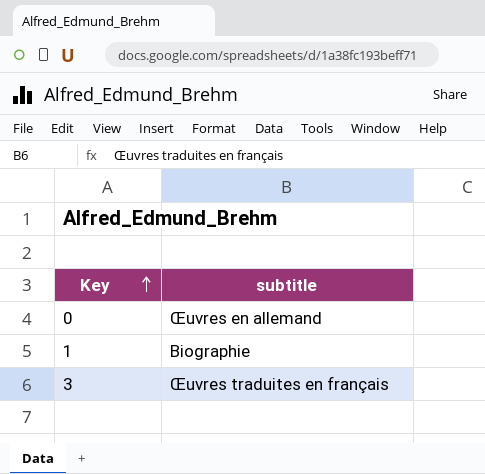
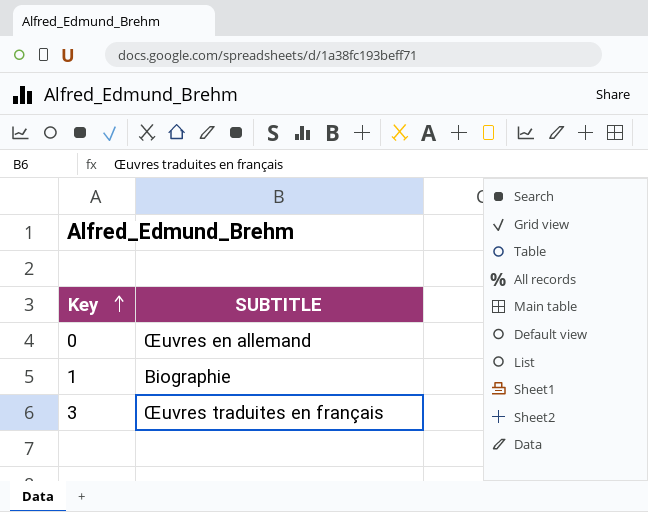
column name: subtitle -> SUBTITLE

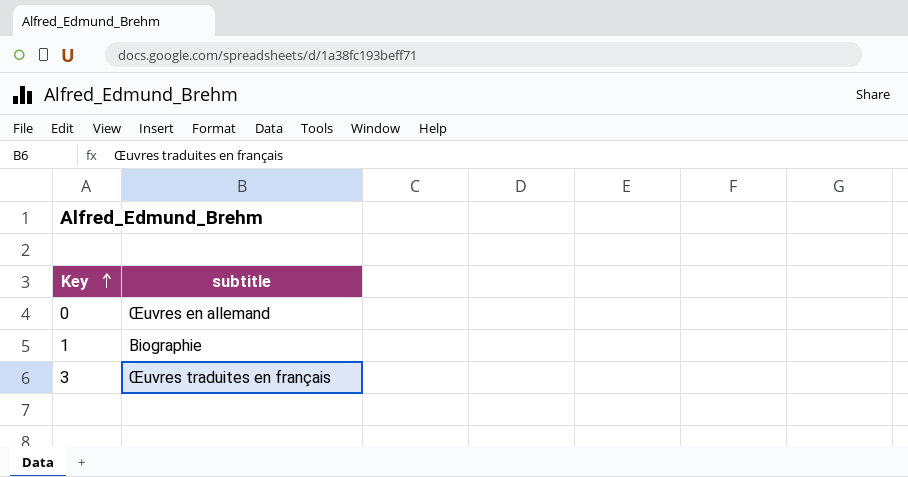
column name: SUBTITLE -> subtitle

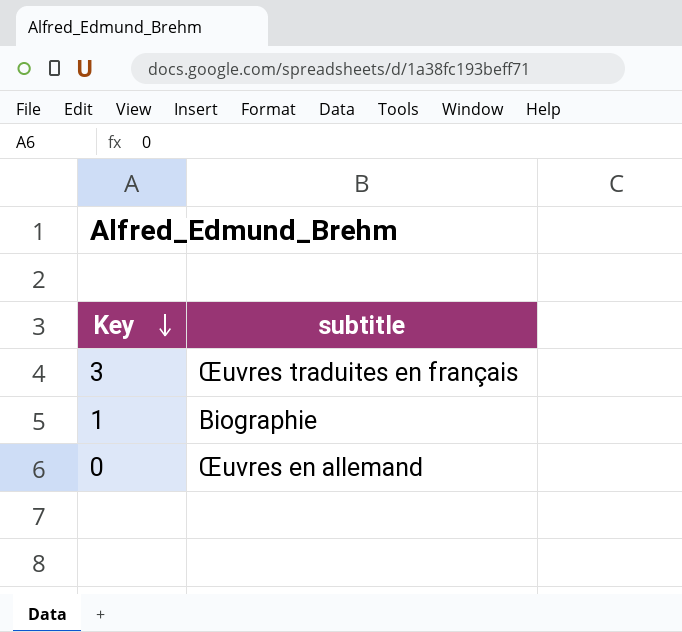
row order: Key ascending -> Key descending

